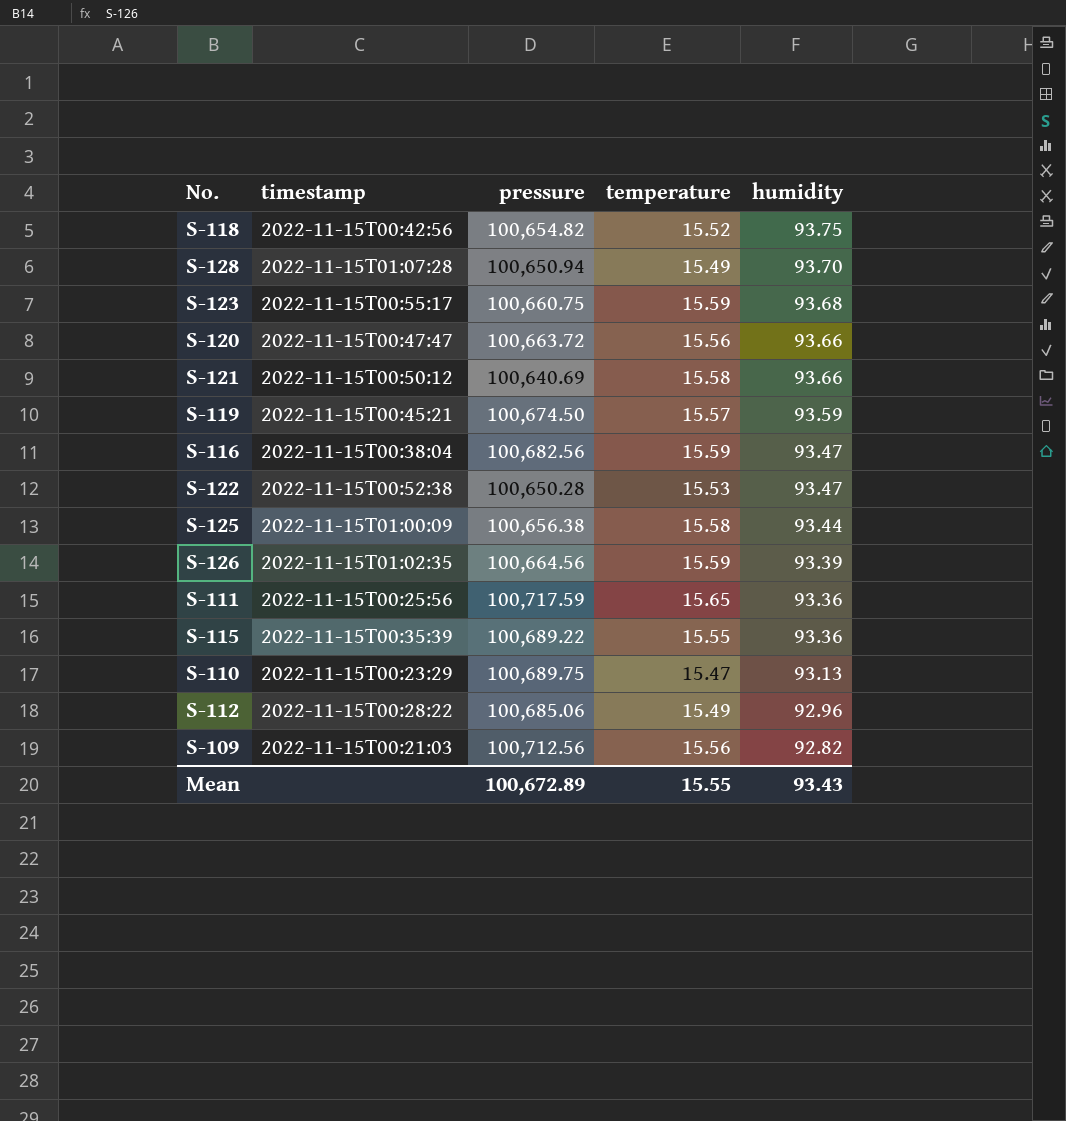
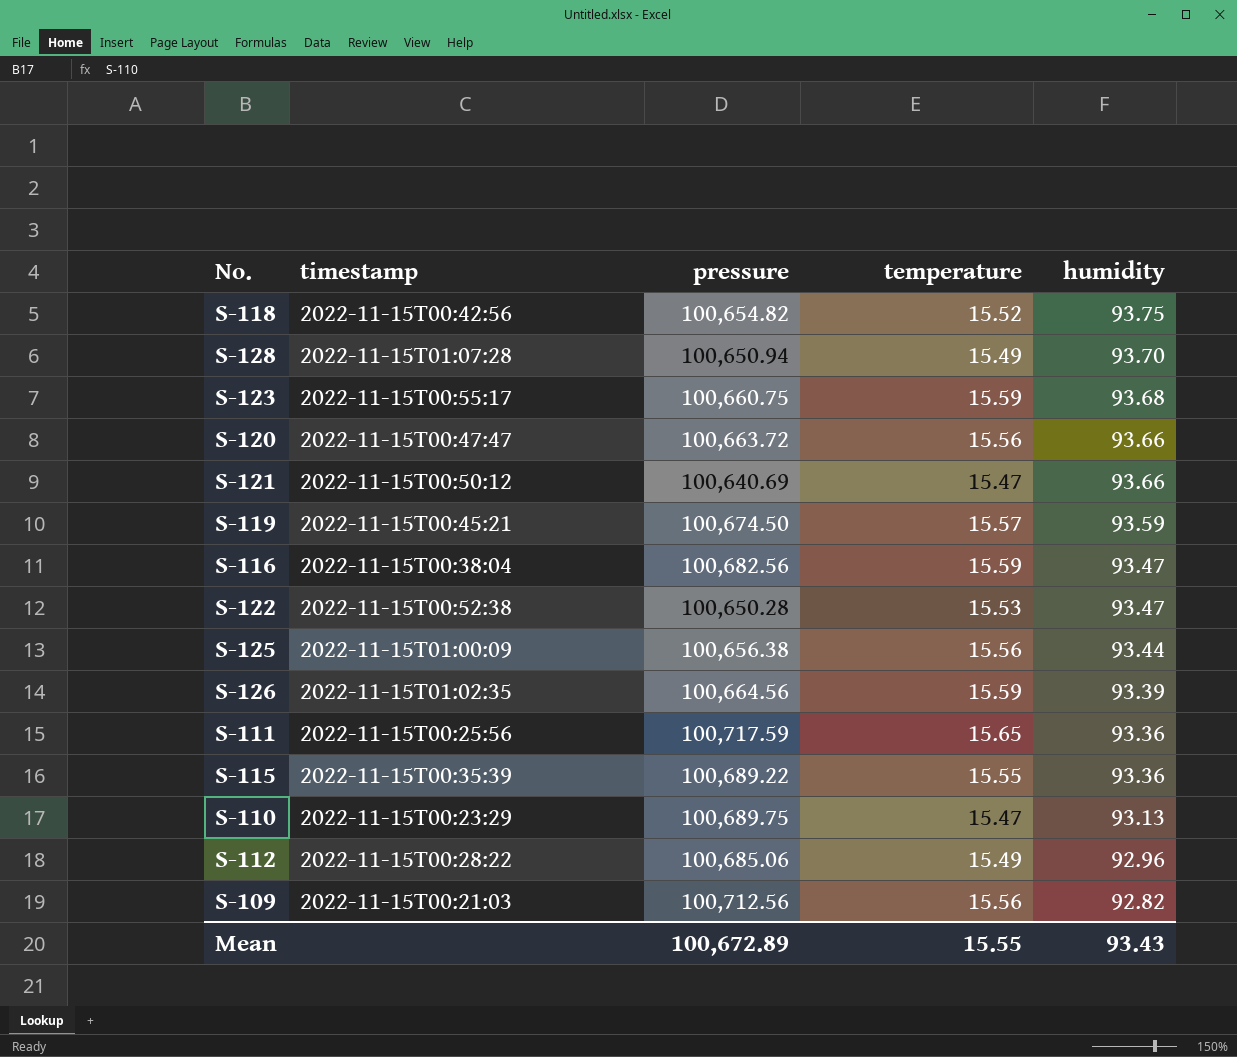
S-121 | temperature: 15.58 -> 15.47
S-125 | temperature: 15.58 -> 15.56

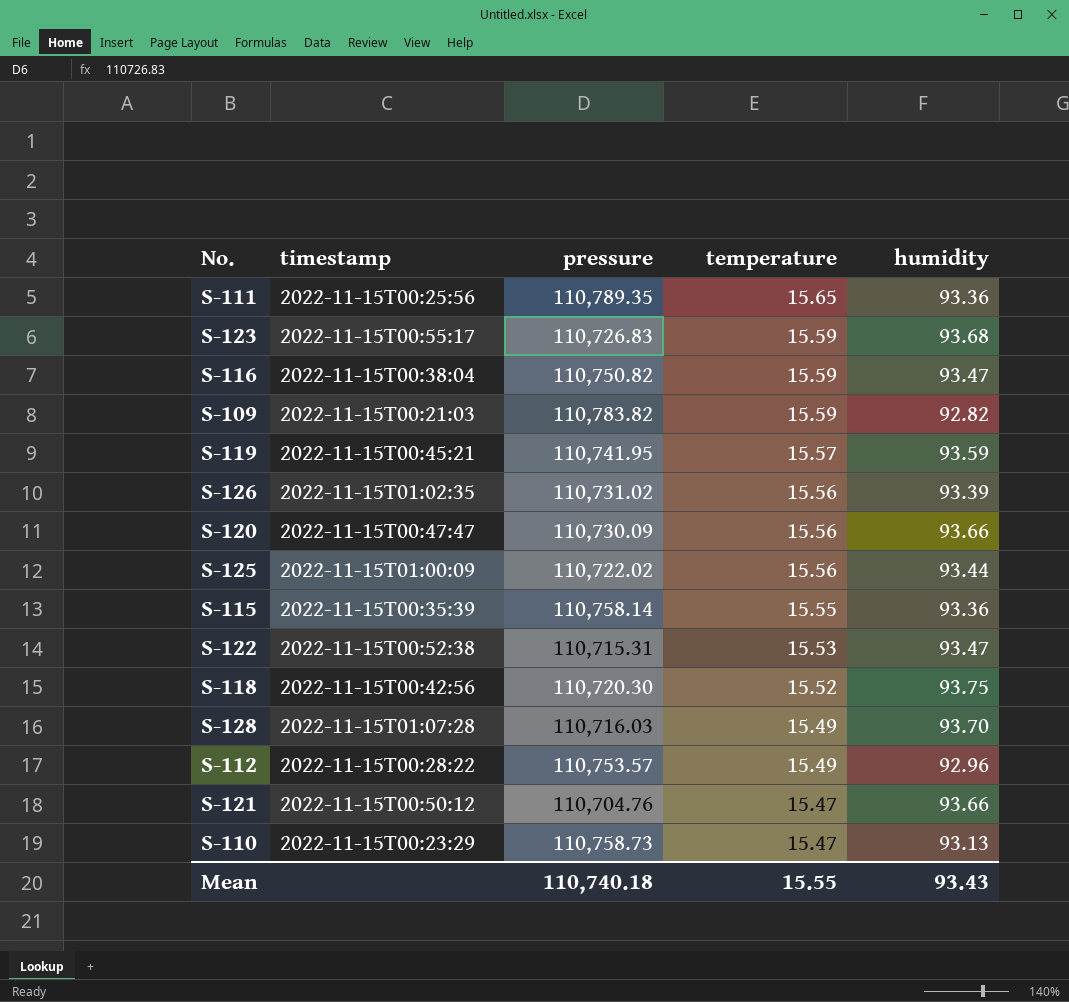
row order: humidity descending -> temperature descending
S-111 | pressure: 100,717.59 -> 110,789.35
S-123 | pressure: 100,660.75 -> 110,726.83
S-116 | pressure: 100,682.56 -> 110,750.82
S-109 | pressure: 100,712.56 -> 110,783.82
S-109 | temperature: 15.56 -> 15.59
S-119 | pressure: 100,674.50 -> 110,741.95
S-126 | pressure: 100,664.56 -> 110,731.02
S-126 | temperature: 15.59 -> 15.56
S-120 | pressure: 100,663.72 -> 110,730.09
S-125 | pressure: 100,656.38 -> 110,722.02
S-115 | pressure: 100,689.22 -> 110,758.14
S-122 | pressure: 100,650.28 -> 110,715.31
S-118 | pressure: 100,654.82 -> 110,720.30
S-128 | pressure: 100,650.94 -> 110,716.03
S-112 | pressure: 100,685.06 -> 110,753.57
S-121 | pressure: 100,640.69 -> 110,704.76
S-110 | pressure: 100,689.75 -> 110,758.73
Mean | pressure: 100,672.89 -> 110,740.18

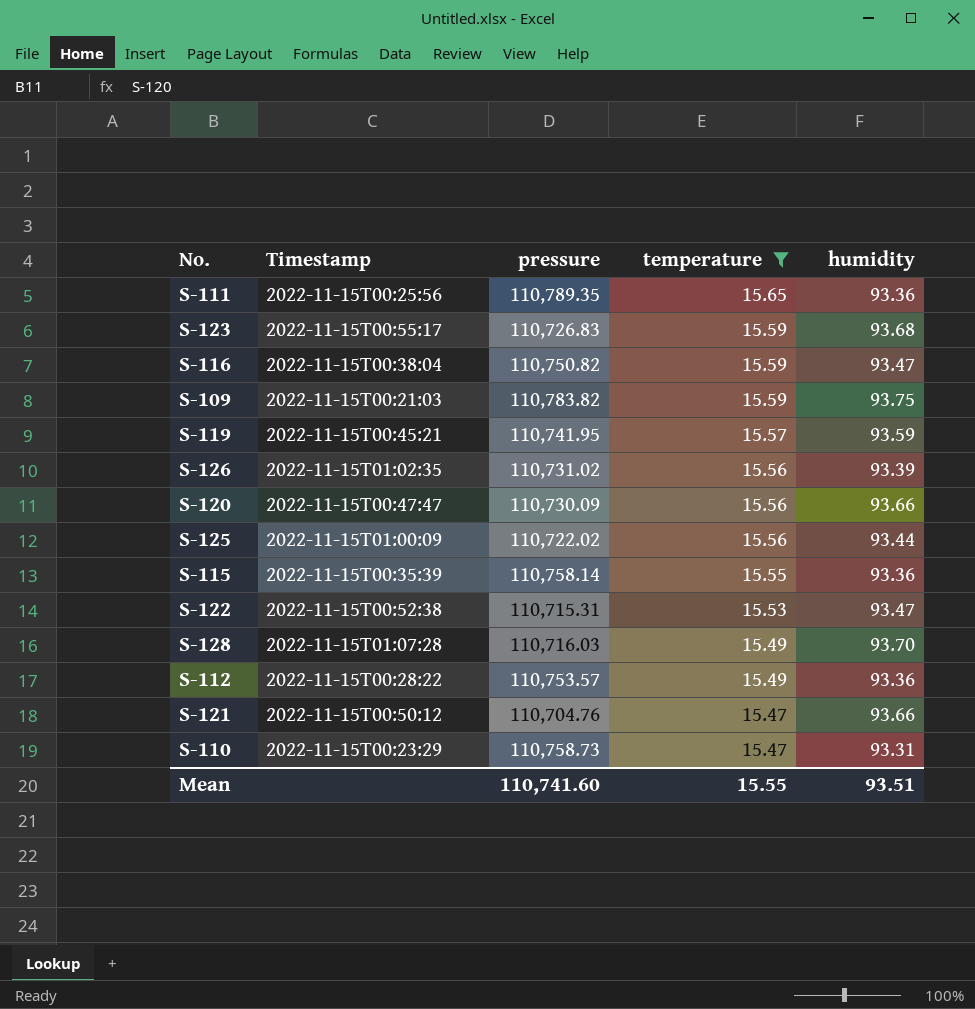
filter: none -> temperature != 15.52
column name: timestamp -> Timestamp
S-109 | humidity: 92.82 -> 93.75
S-112 | humidity: 92.96 -> 93.36
S-110 | humidity: 93.13 -> 93.31
Mean | pressure: 110,740.18 -> 110,741.60
Mean | humidity: 93.43 -> 93.51

